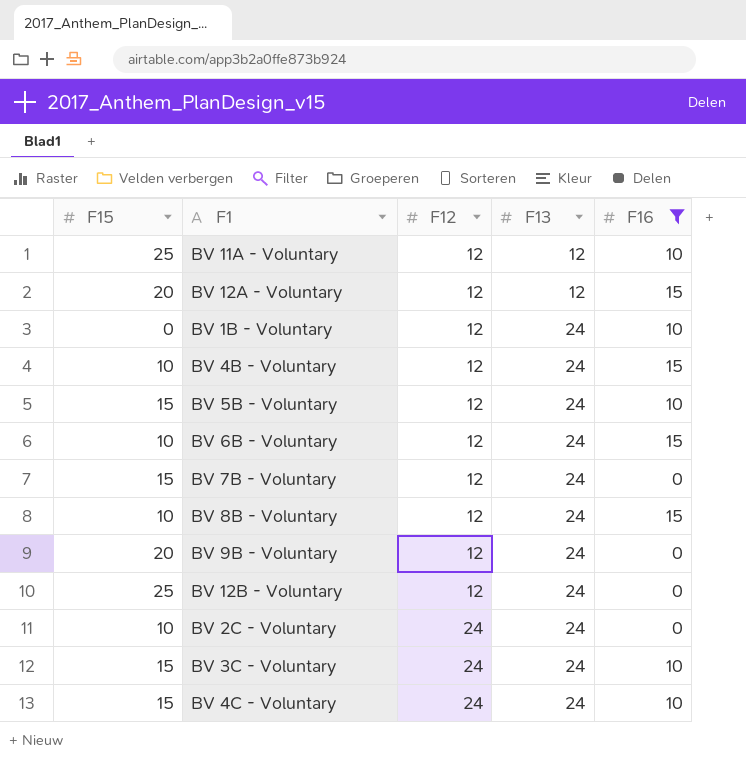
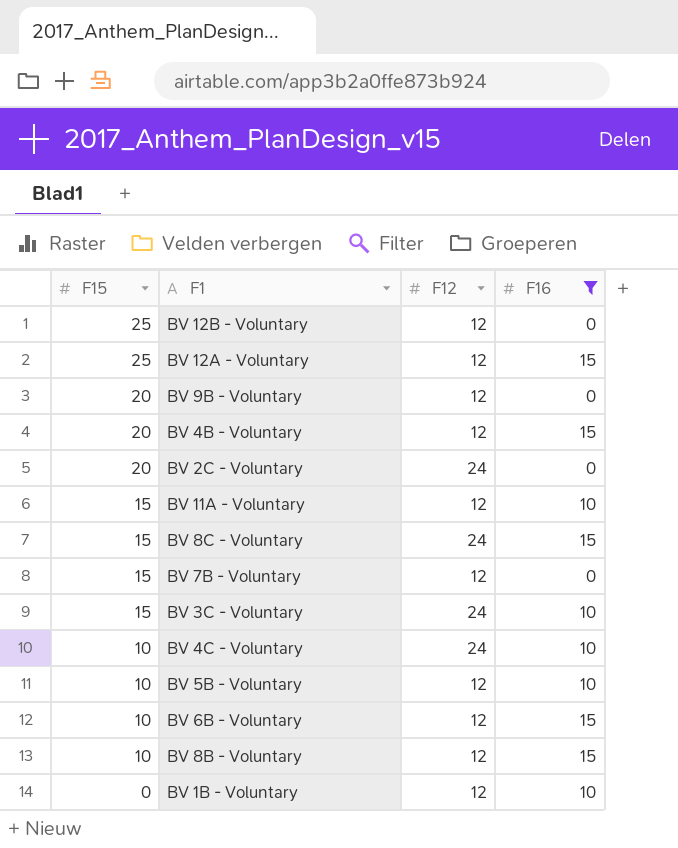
row order: F12 ascending -> F15 descending
column F13 | position: 4 -> none
BV 12A - Voluntary | F15: 20 -> 25
BV 4B - Voluntary | F15: 10 -> 20
BV 2C - Voluntary | F15: 10 -> 20
BV 11A - Voluntary | F15: 25 -> 15
row BV 8C - Voluntary: none -> 15 | 24 | 15
BV 4C - Voluntary | F15: 15 -> 10
BV 5B - Voluntary | F15: 15 -> 10

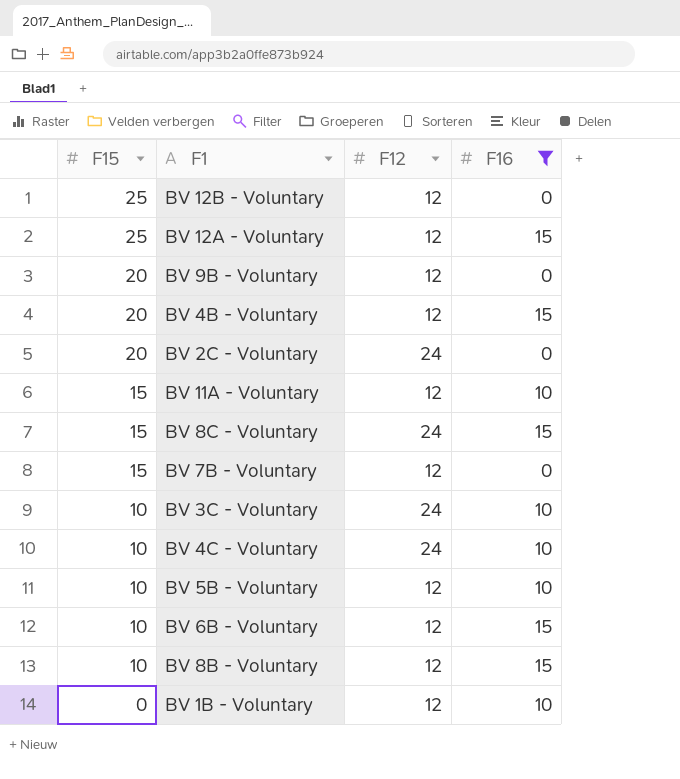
BV 3C - Voluntary | F15: 15 -> 10

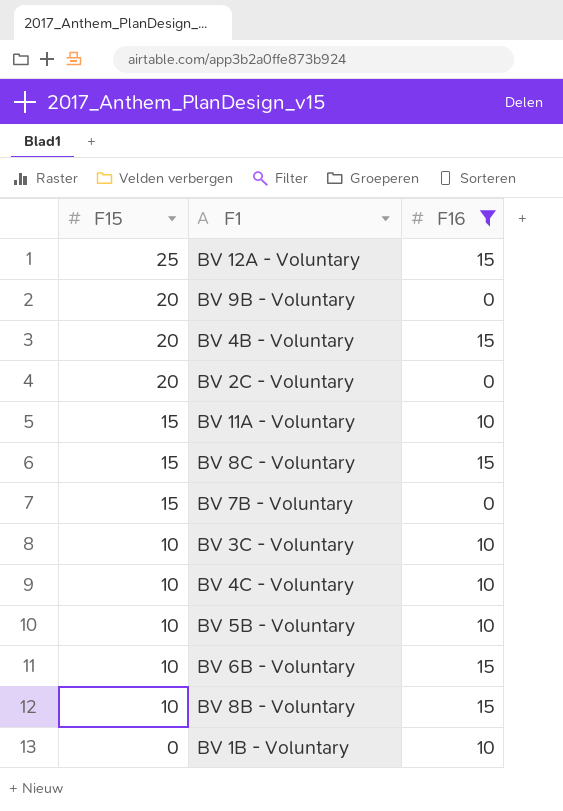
column F12 | position: 3 -> none
row BV 12B - Voluntary: 25 | 12 | 0 -> none

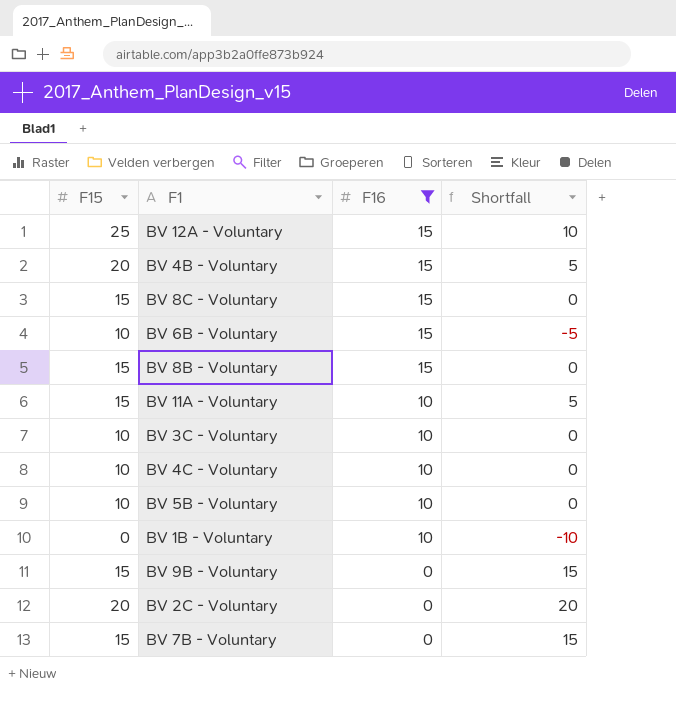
row order: F15 descending -> F16 descending
column Shortfall | formula: none -> [F15] - [F16]
BV 8B - Voluntary | F15: 10 -> 15
BV 9B - Voluntary | F15: 20 -> 15

